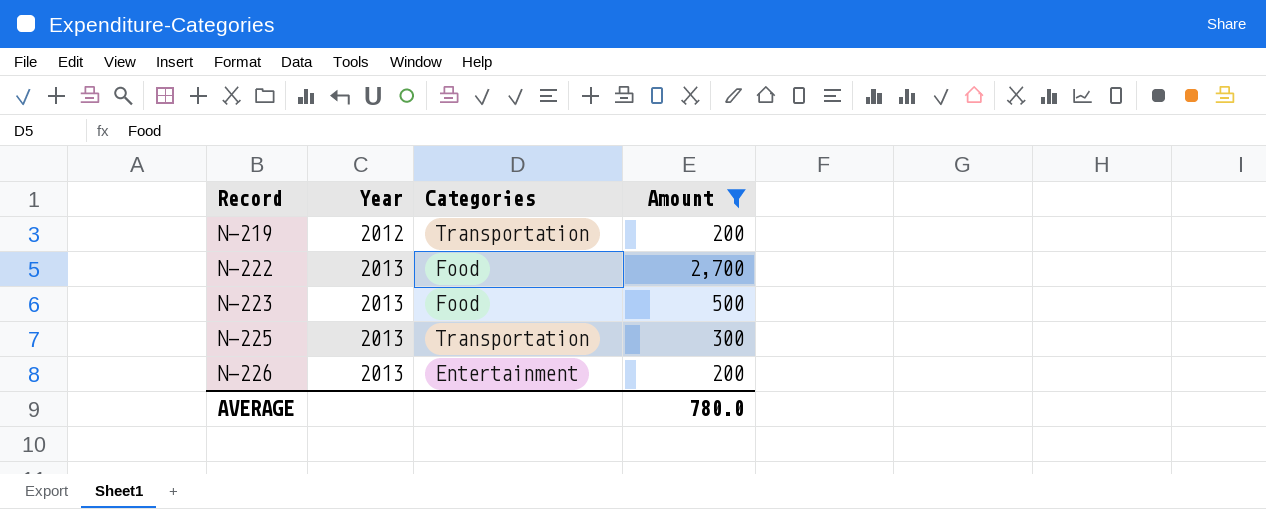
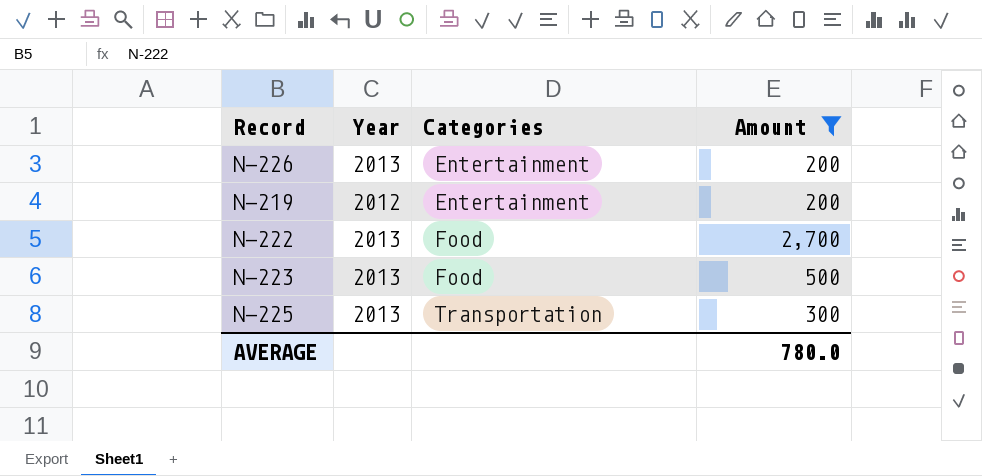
row order: Record ascending -> Categories ascending
N-219 | Categories: Transportation -> Entertainment

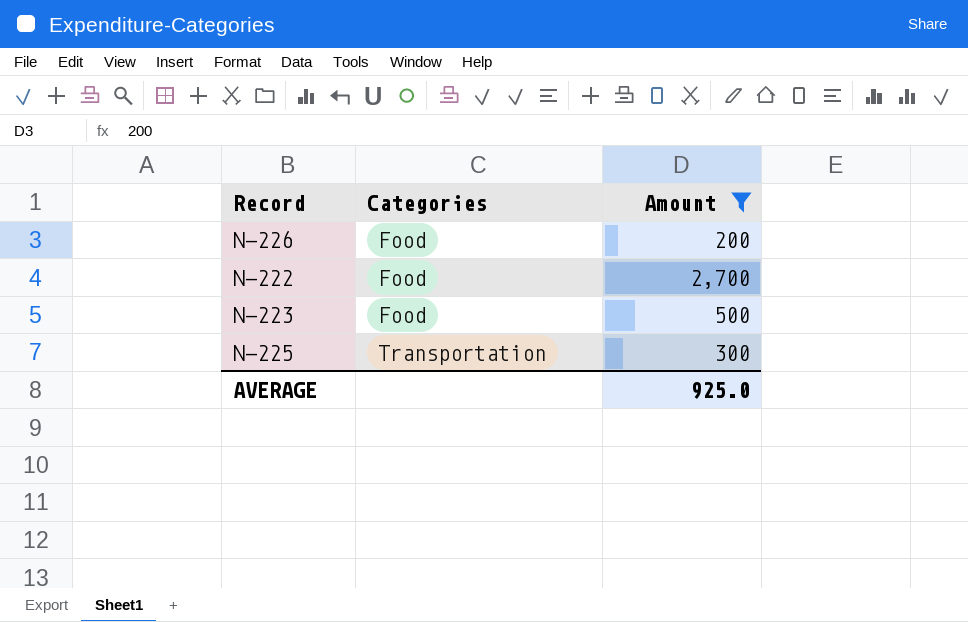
column Year | position: 2 -> none
row N-219: 2012 | Entertainment | 200 -> none
N-226 | Categories: Entertainment -> Food
AVERAGE | Amount: 780.0 -> 925.0

